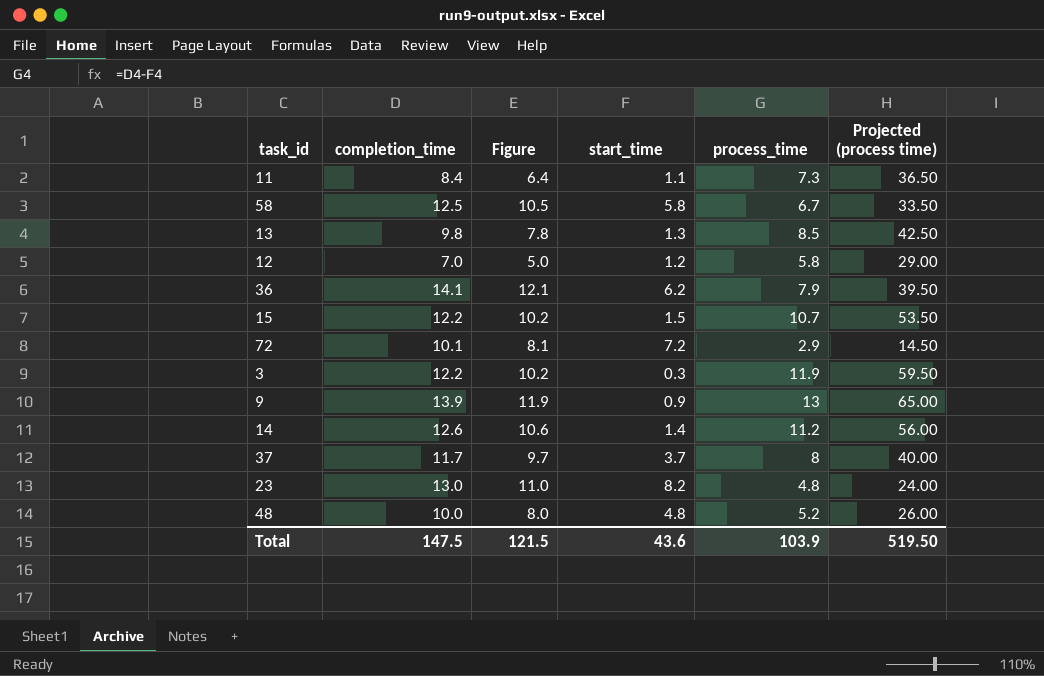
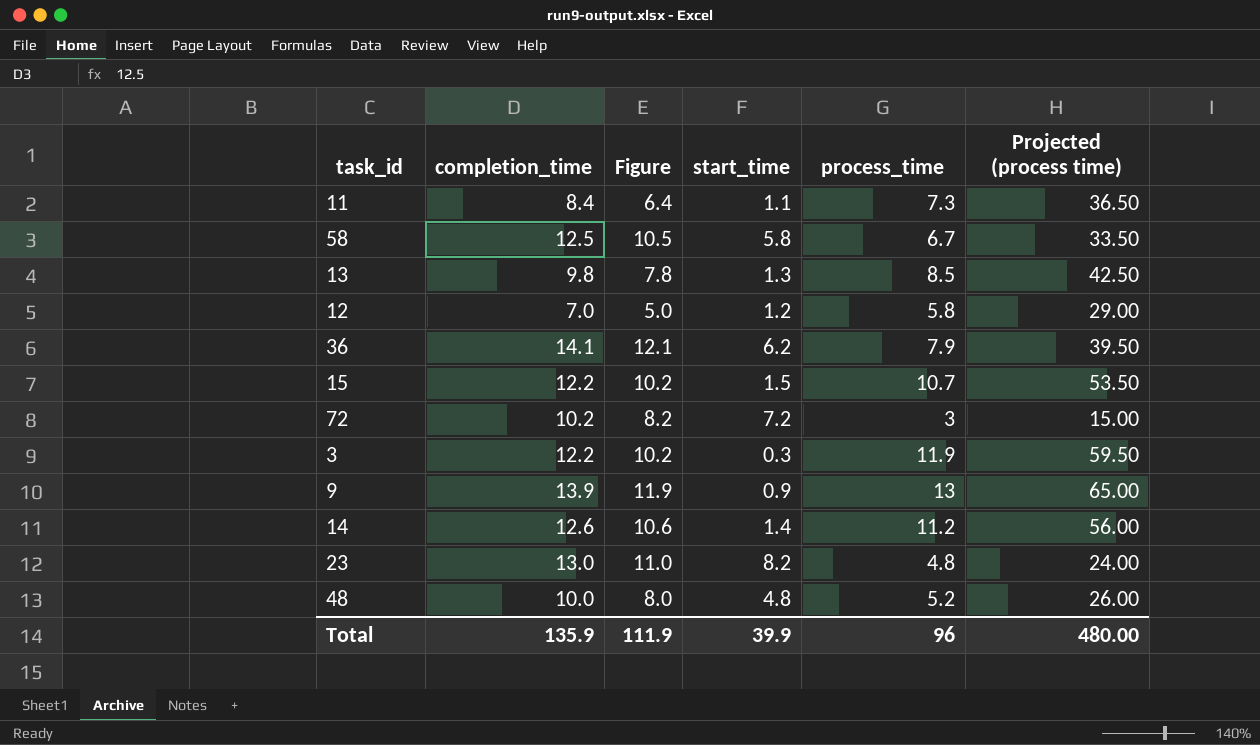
row 37: 11.7 | 9.7 | 3.7 | 8 | 40.00 -> none
72 | completion_time: 10.1 -> 10.2
72 | Figure: 8.1 -> 8.2
72 | process_time: 2.9 -> 3
72 | Projected (process time): 14.50 -> 15.00
Total | completion_time: 147.5 -> 135.9
Total | Figure: 121.5 -> 111.9
Total | start_time: 43.6 -> 39.9
Total | process_time: 103.9 -> 96
Total | Projected (process time): 519.50 -> 480.00

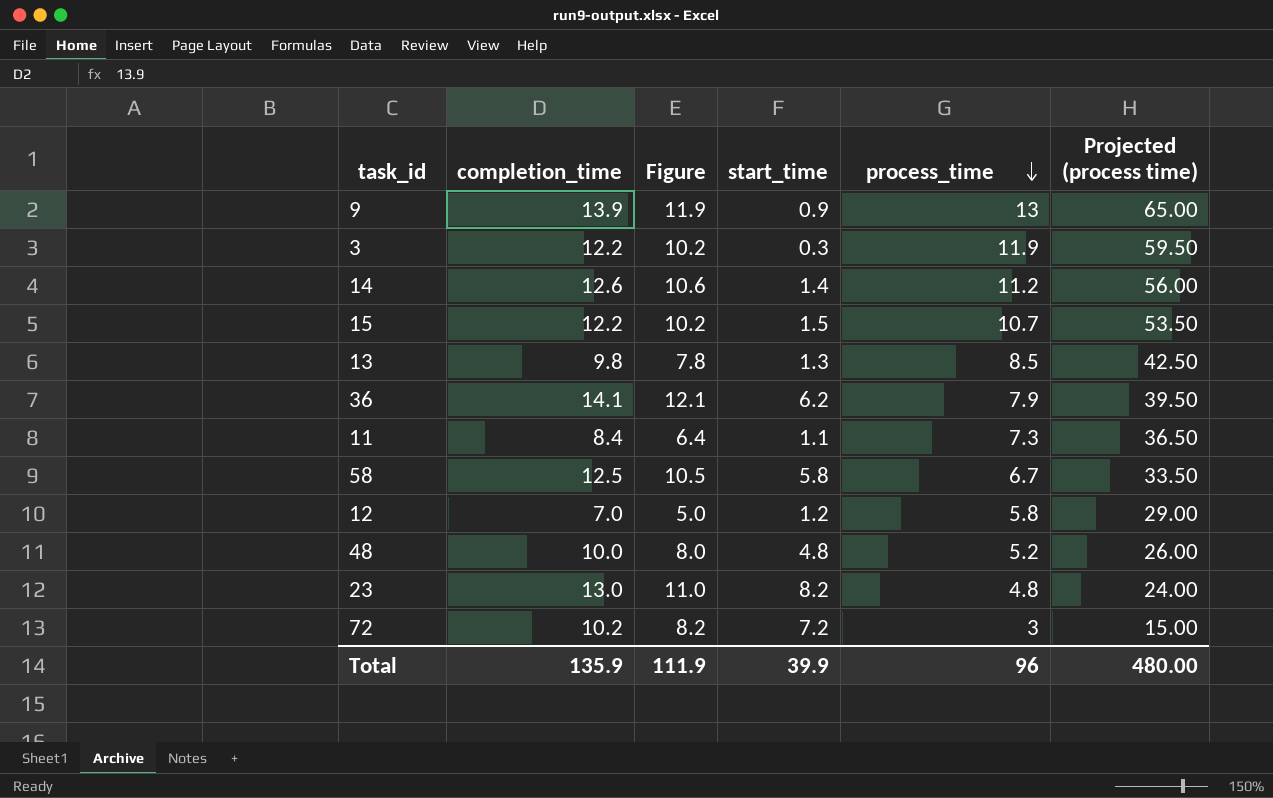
row order: none -> process_time descending

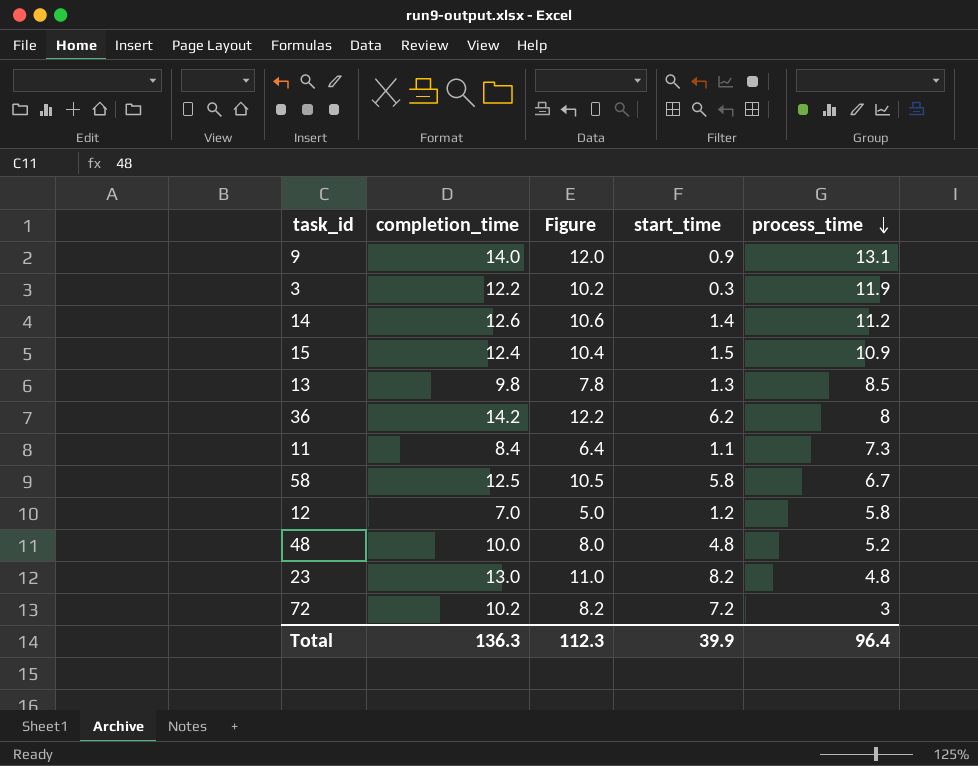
column Projected (process time) | formula: [process_time] * 5 -> none
9 | completion_time: 13.9 -> 14.0
9 | Figure: 11.9 -> 12.0
9 | process_time: 13 -> 13.1
15 | completion_time: 12.2 -> 12.4
15 | Figure: 10.2 -> 10.4
15 | process_time: 10.7 -> 10.9
36 | completion_time: 14.1 -> 14.2
36 | Figure: 12.1 -> 12.2
36 | process_time: 7.9 -> 8
Total | completion_time: 135.9 -> 136.3
Total | Figure: 111.9 -> 112.3
Total | process_time: 96 -> 96.4

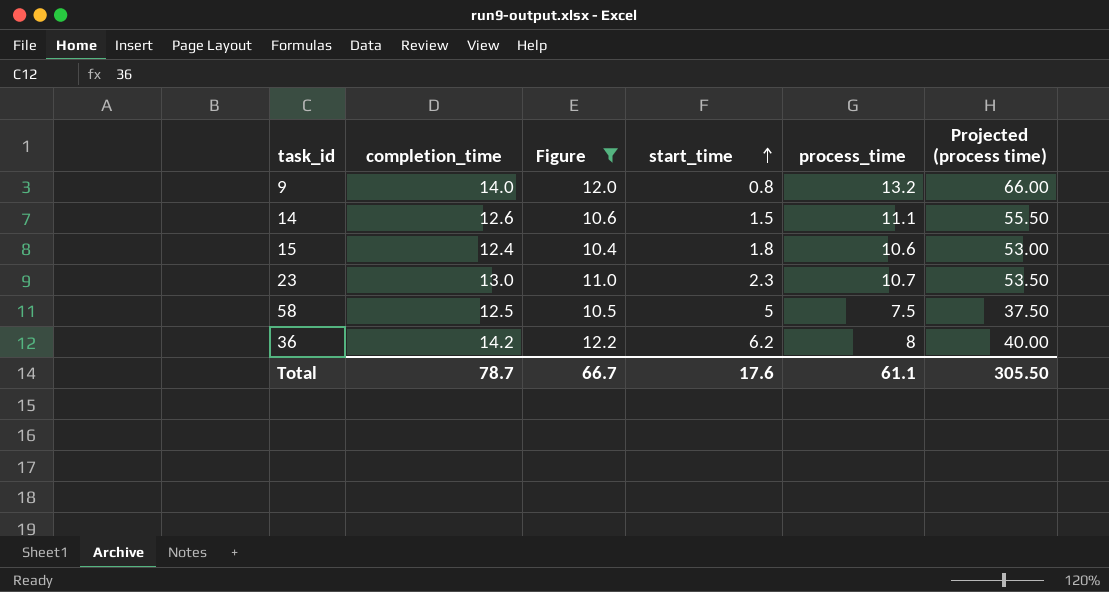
filter: none -> Figure >= 10.4
row order: process_time descending -> start_time ascending
column Projected (process time) | formula: none -> [process_time] * 5
9 | start_time: 0.9 -> 0.8
9 | process_time: 13.1 -> 13.2
14 | start_time: 1.4 -> 1.5
14 | process_time: 11.2 -> 11.1
15 | start_time: 1.5 -> 1.8
15 | process_time: 10.9 -> 10.6
23 | start_time: 8.2 -> 2.3
23 | process_time: 4.8 -> 10.7
58 | start_time: 5.8 -> 5
58 | process_time: 6.7 -> 7.5
Total | completion_time: 136.3 -> 78.7
Total | Figure: 112.3 -> 66.7
Total | start_time: 39.9 -> 17.6
Total | process_time: 96.4 -> 61.1

